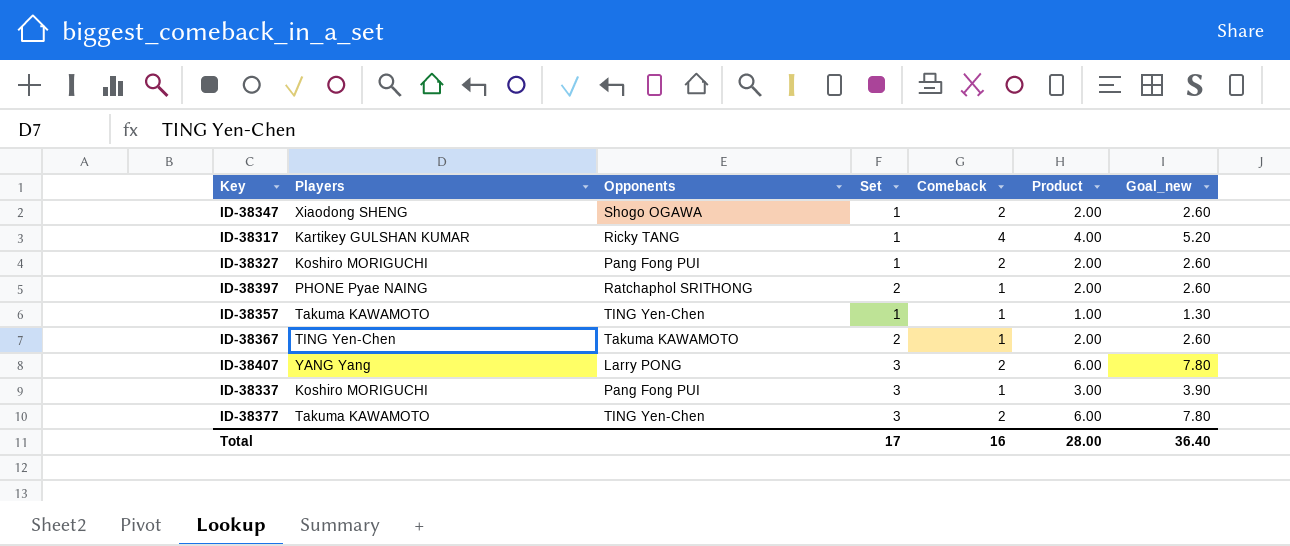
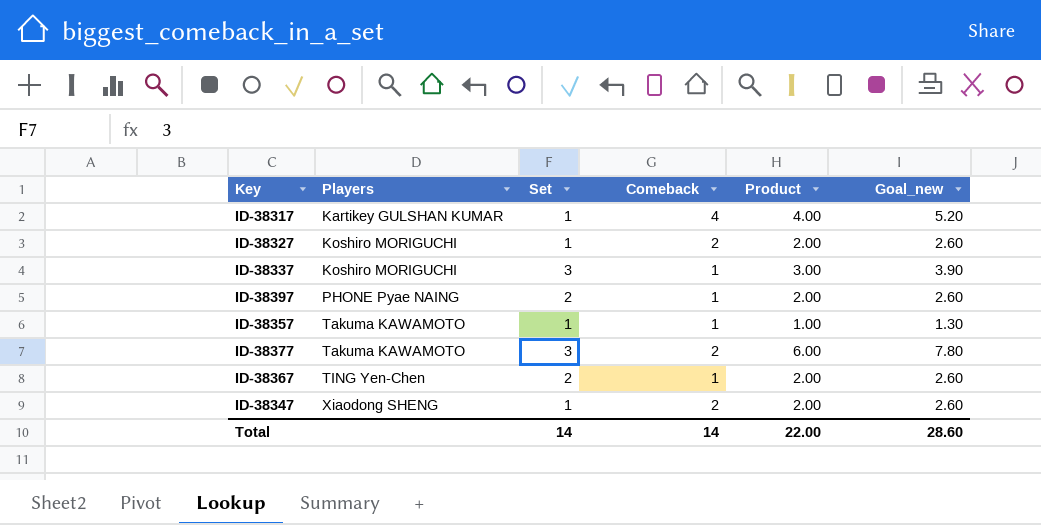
row order: none -> Players ascending
column Opponents | position: 3 -> none
row ID-38407: YANG Yang | Larry PONG | 3 | 2 | 6.00 | 7.80 -> none
Total | Set: 17 -> 14
Total | Comeback: 16 -> 14
Total | Product: 28.00 -> 22.00
Total | Goal_new: 36.40 -> 28.60

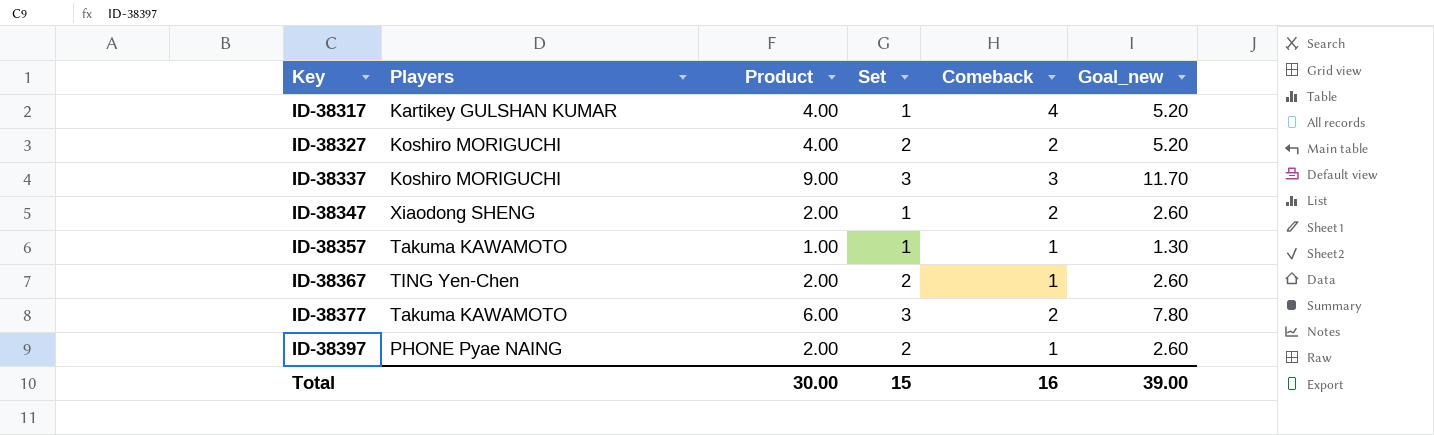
row order: Players ascending -> Key ascending
column Product | position: 5 -> 3
ID-38327 | Product: 2.00 -> 4.00
ID-38327 | Set: 1 -> 2
ID-38327 | Goal_new: 2.60 -> 5.20
ID-38337 | Product: 3.00 -> 9.00
ID-38337 | Comeback: 1 -> 3
ID-38337 | Goal_new: 3.90 -> 11.70
Total | Product: 22.00 -> 30.00
Total | Set: 14 -> 15
Total | Comeback: 14 -> 16
Total | Goal_new: 28.60 -> 39.00

